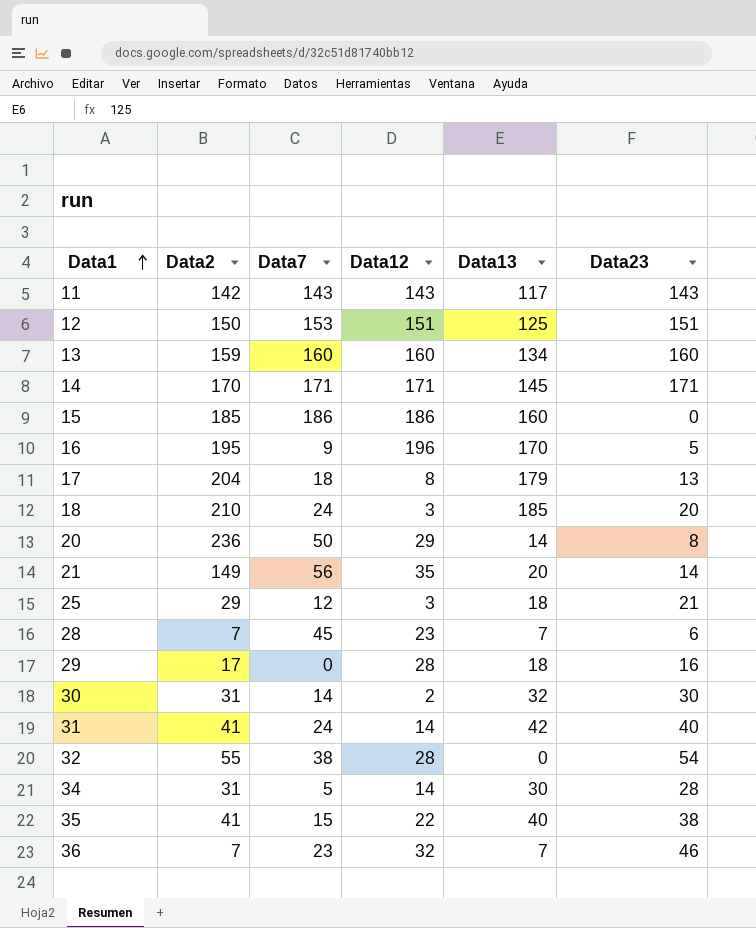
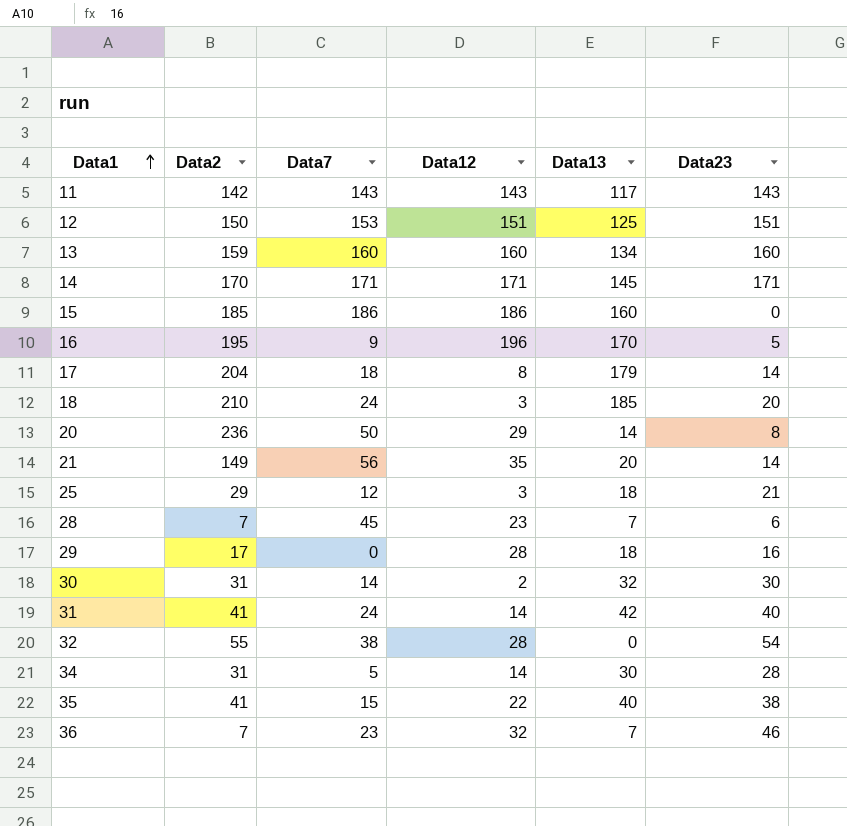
17 | Data23: 13 -> 14

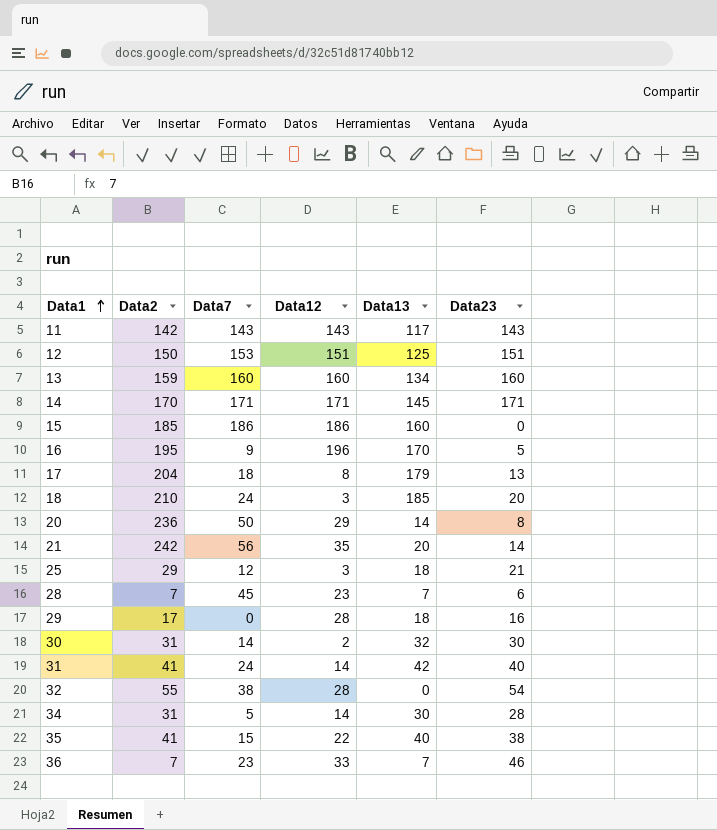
17 | Data23: 14 -> 13
21 | Data2: 149 -> 242
36 | Data12: 32 -> 33

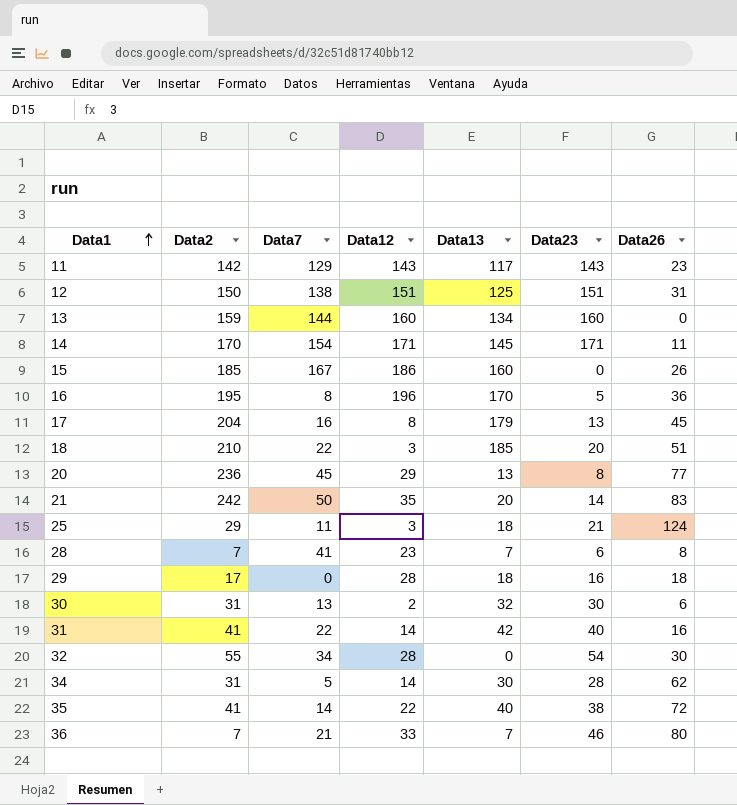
column Data26 | position: none -> 7
11 | Data7: 143 -> 129
12 | Data7: 153 -> 138
13 | Data7: 160 -> 144
14 | Data7: 171 -> 154
15 | Data7: 186 -> 167
16 | Data7: 9 -> 8
17 | Data7: 18 -> 16
18 | Data7: 24 -> 22
20 | Data7: 50 -> 45
20 | Data13: 14 -> 13
21 | Data7: 56 -> 50
25 | Data7: 12 -> 11
28 | Data7: 45 -> 41
30 | Data7: 14 -> 13
31 | Data7: 24 -> 22
32 | Data7: 38 -> 34
35 | Data7: 15 -> 14
36 | Data7: 23 -> 21

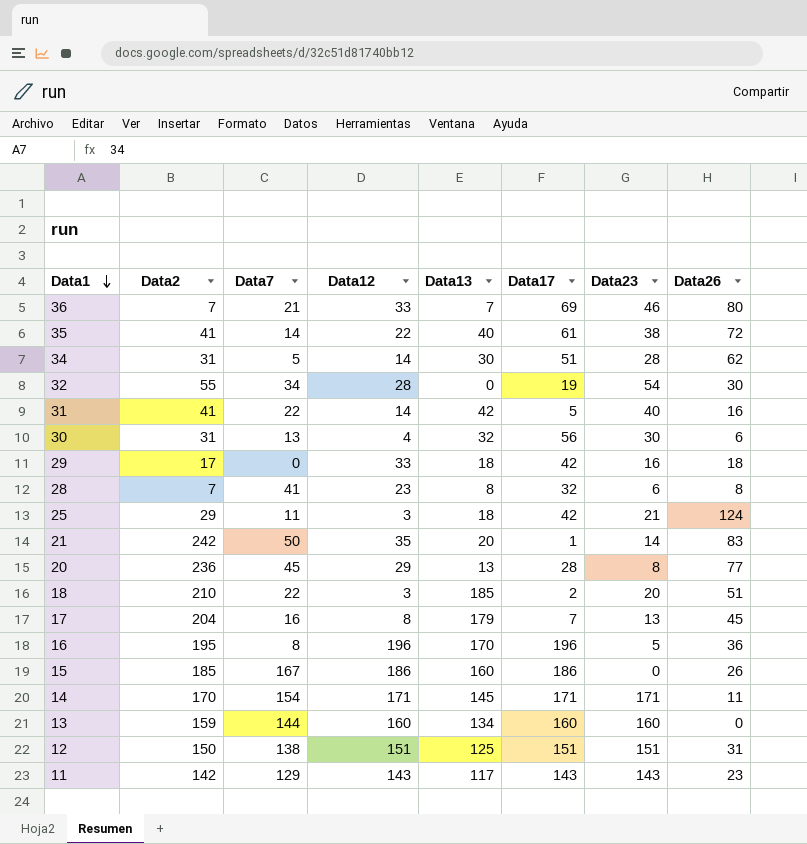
row order: Data1 ascending -> Data1 descending
column Data17 | position: none -> 6
30 | Data12: 2 -> 4
29 | Data12: 28 -> 33
28 | Data13: 7 -> 8

